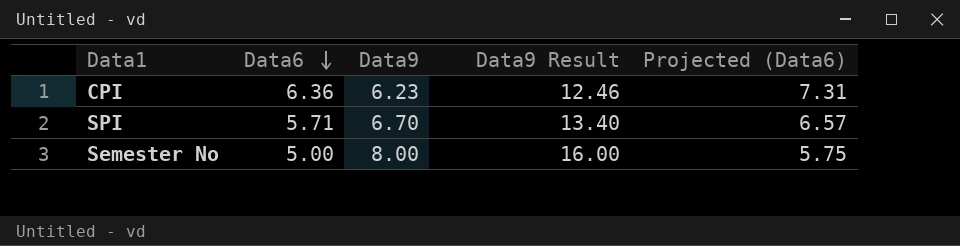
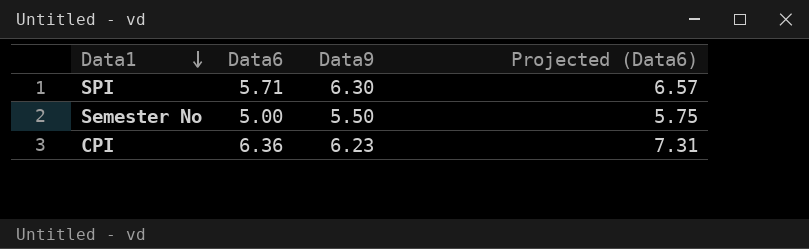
row order: Data6 descending -> Data1 descending
column Data9 Result | formula: [Data9] * 2 -> none
SPI | Data9: 6.70 -> 6.30
Semester No | Data9: 8.00 -> 5.50

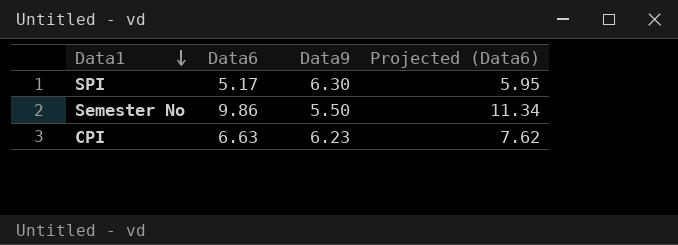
SPI | Data6: 5.71 -> 5.17
SPI | Projected (Data6): 6.57 -> 5.95
Semester No | Data6: 5.00 -> 9.86
Semester No | Projected (Data6): 5.75 -> 11.34
CPI | Data6: 6.36 -> 6.63
CPI | Projected (Data6): 7.31 -> 7.62

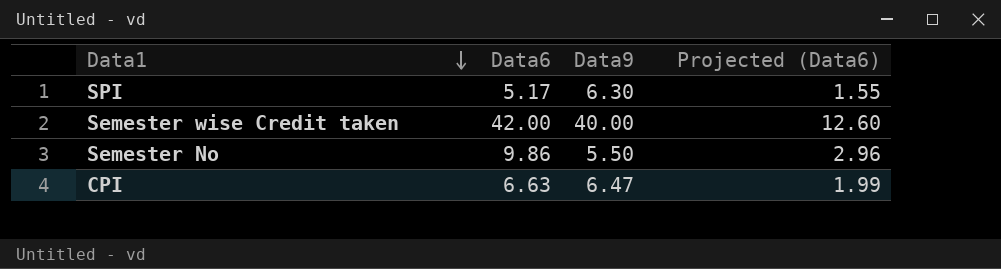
column Projected (Data6) | formula: [Data6] * 1.15 -> [Data6] * 0.3
row Semester wise Credit taken: none -> 42.00 | 40.00 | 12.60
CPI | Data9: 6.23 -> 6.47

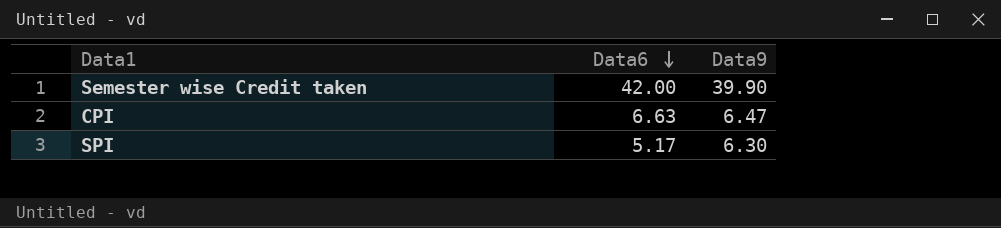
row order: Data1 descending -> Data6 descending
column Projected (Data6) | formula: [Data6] * 0.3 -> none
row Semester No: 9.86 | 5.50 | 2.96 -> none
Semester wise Credit taken | Data9: 40.00 -> 39.90

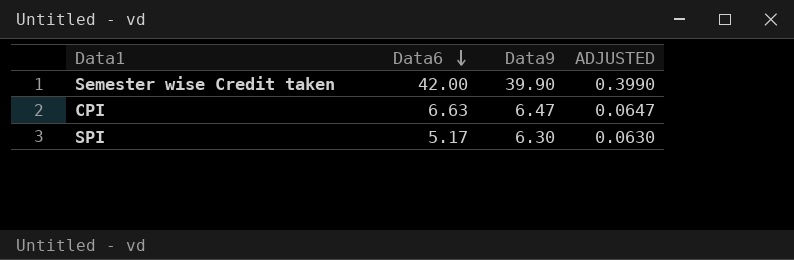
column ADJUSTED | formula: none -> [Data9] * 0.01

